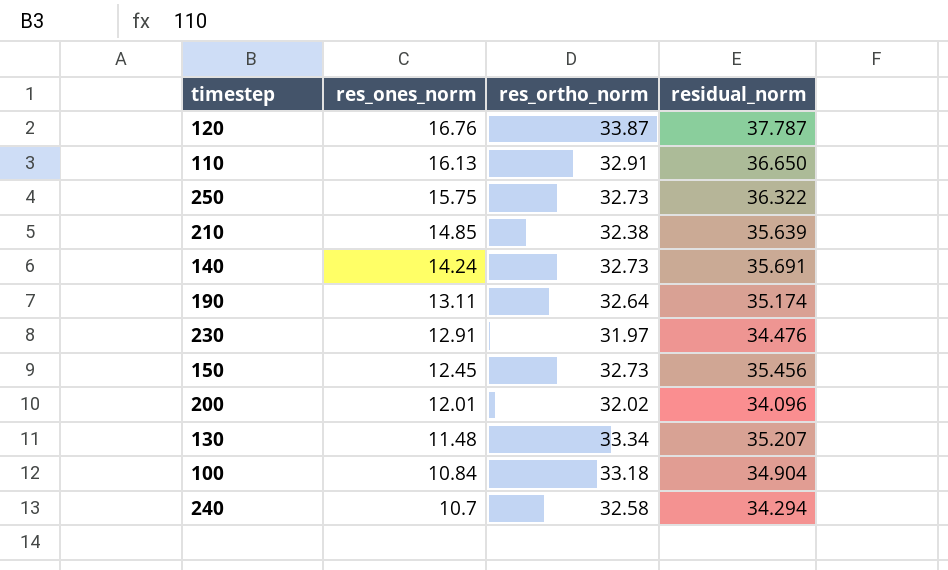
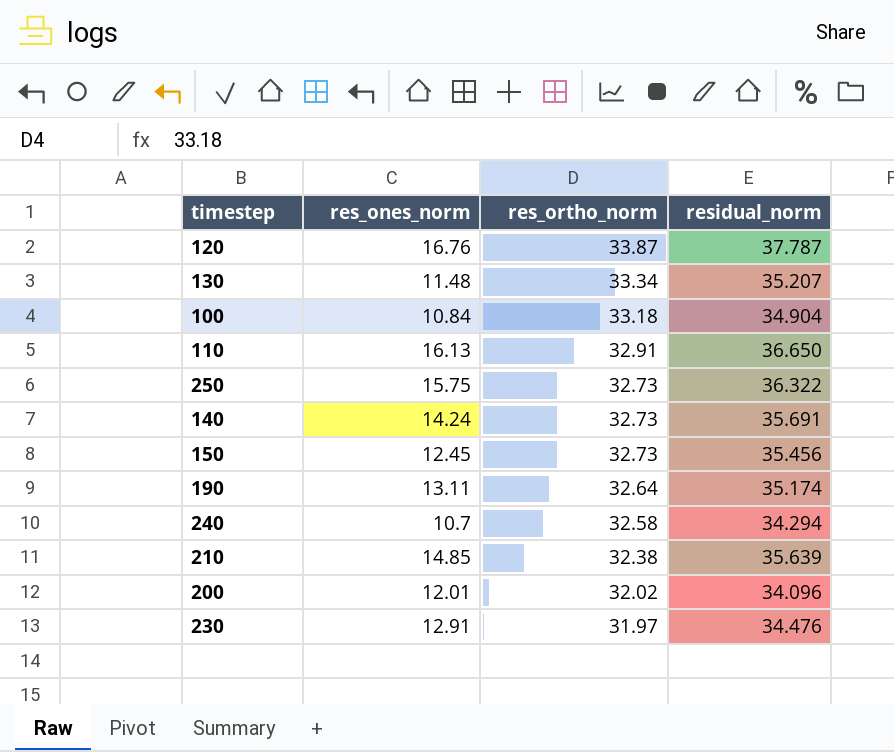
row order: res_ones_norm descending -> res_ortho_norm descending

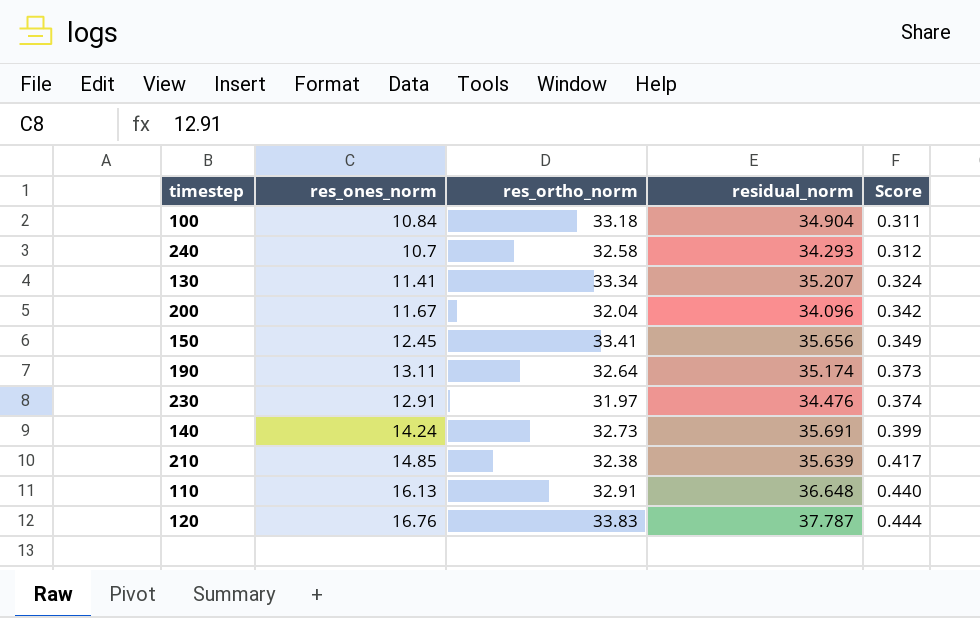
row order: res_ortho_norm descending -> Score ascending
column Score | formula: none -> [res_ones_norm] / [residual_norm]
row 250: 15.75 | 32.73 | 36.322 -> none
240 | residual_norm: 34.294 -> 34.293
130 | res_ones_norm: 11.48 -> 11.41
200 | res_ones_norm: 12.01 -> 11.67
200 | res_ortho_norm: 32.02 -> 32.04
150 | res_ortho_norm: 32.73 -> 33.41
150 | residual_norm: 35.456 -> 35.656
110 | residual_norm: 36.650 -> 36.648
120 | res_ortho_norm: 33.87 -> 33.83

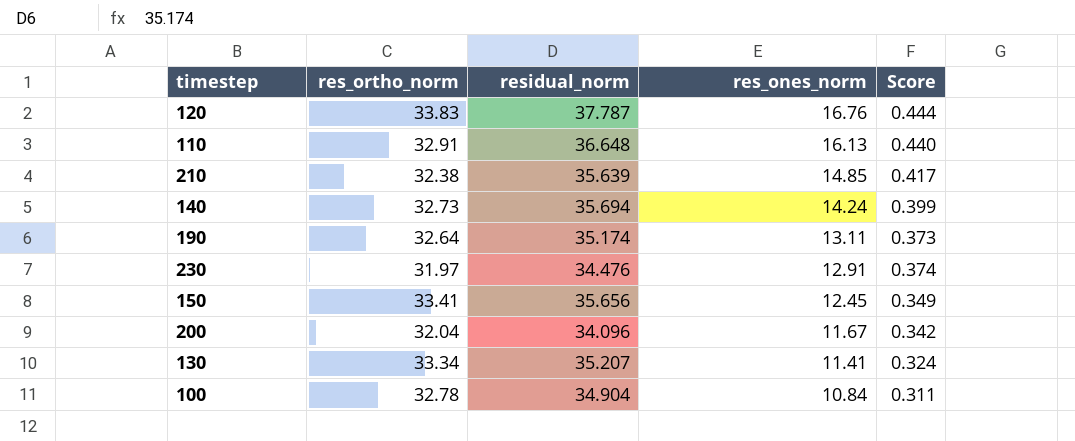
row order: Score ascending -> res_ones_norm descending
column res_ones_norm | position: 2 -> 4
row 240: 10.7 | 32.58 | 34.293 | 0.312 -> none
140 | residual_norm: 35.691 -> 35.694
100 | res_ortho_norm: 33.18 -> 32.78

